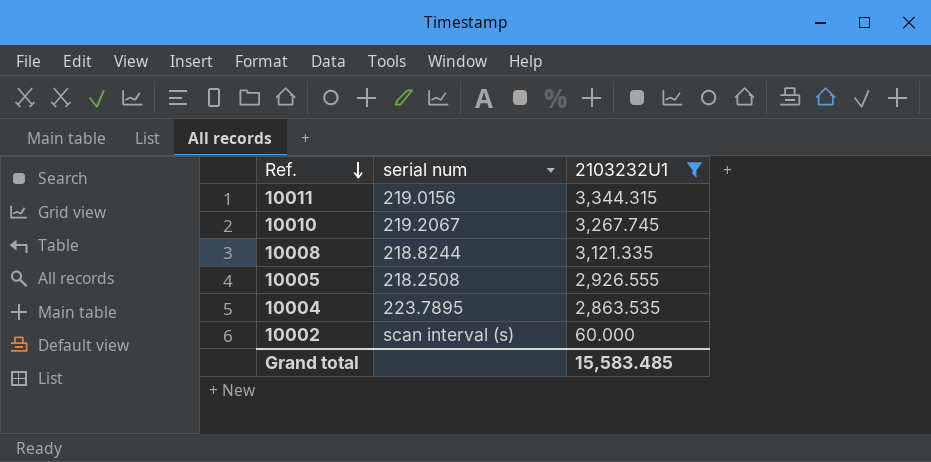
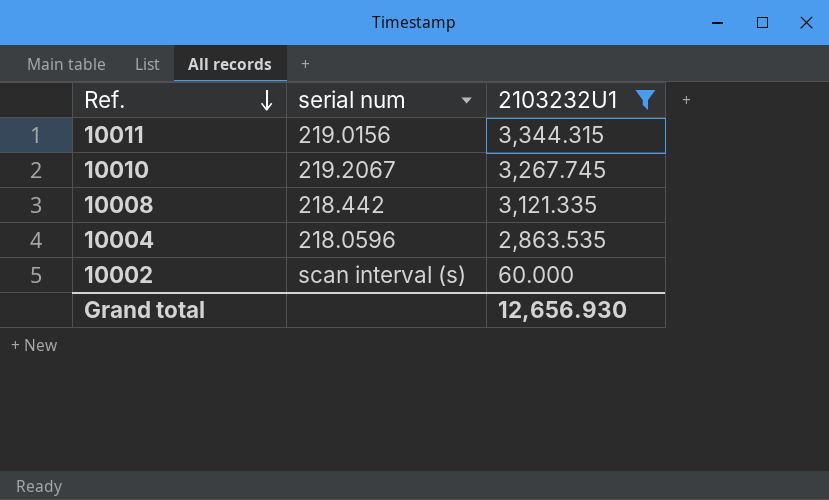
row 10005: 218.2508 | 2,926.555 -> none
10008 | serial num: 218.8244 -> 218.442
10004 | serial num: 223.7895 -> 218.0596
Grand total | 2103232U1: 15,583.485 -> 12,656.930

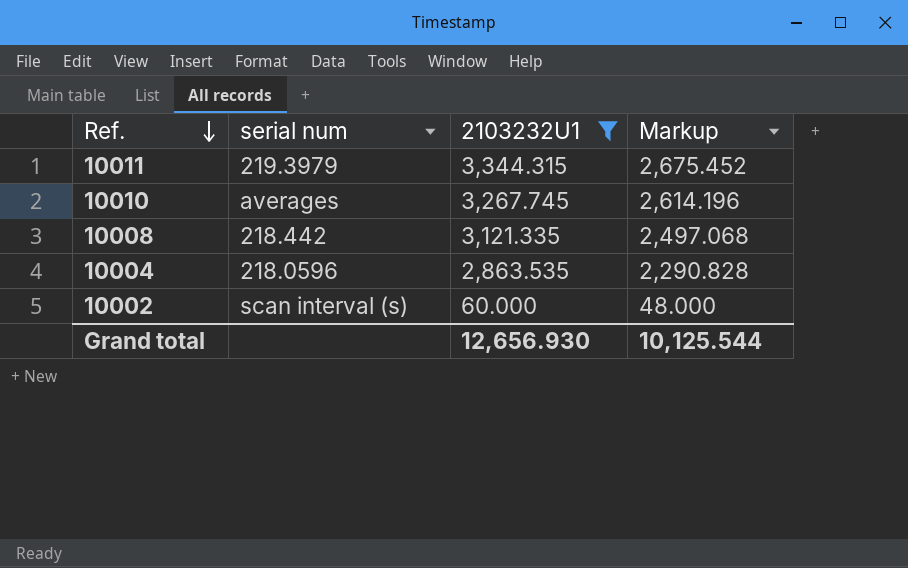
column Markup | formula: none -> [2103232U1] * 0.8
10011 | serial num: 219.0156 -> 219.3979
10010 | serial num: 219.2067 -> averages

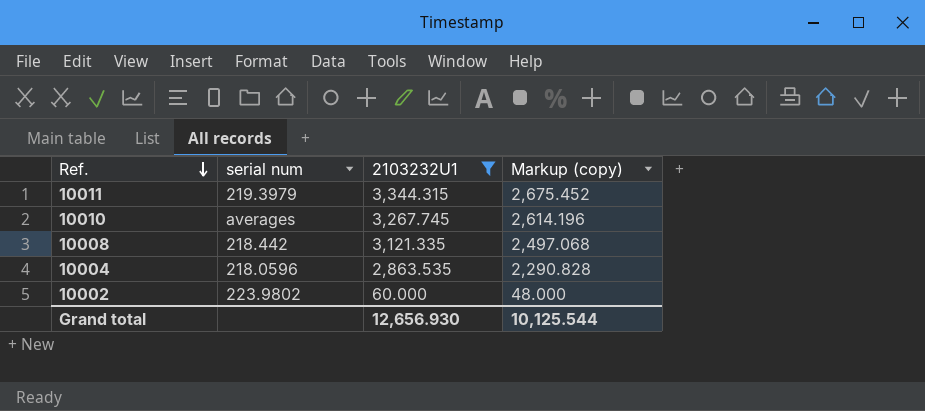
column name: Markup -> Markup (copy)
10002 | serial num: scan interval (s) -> 223.9802

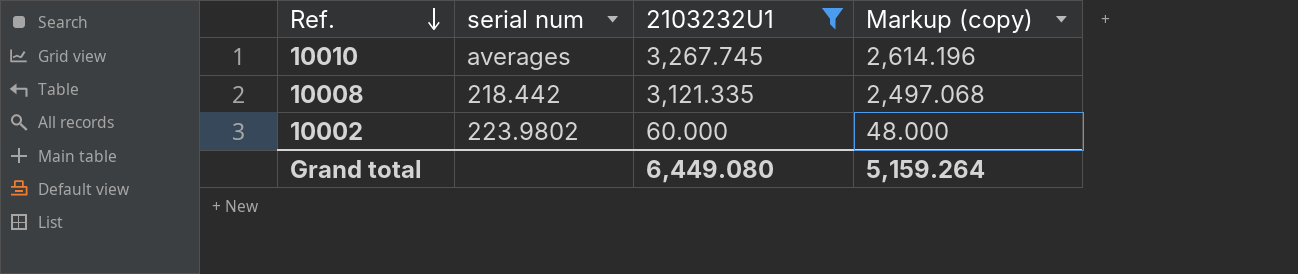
row 10011: 219.3979 | 3,344.315 | 2,675.452 -> none
row 10004: 218.0596 | 2,863.535 | 2,290.828 -> none
Grand total | 2103232U1: 12,656.930 -> 6,449.080
Grand total | Markup (copy): 10,125.544 -> 5,159.264

